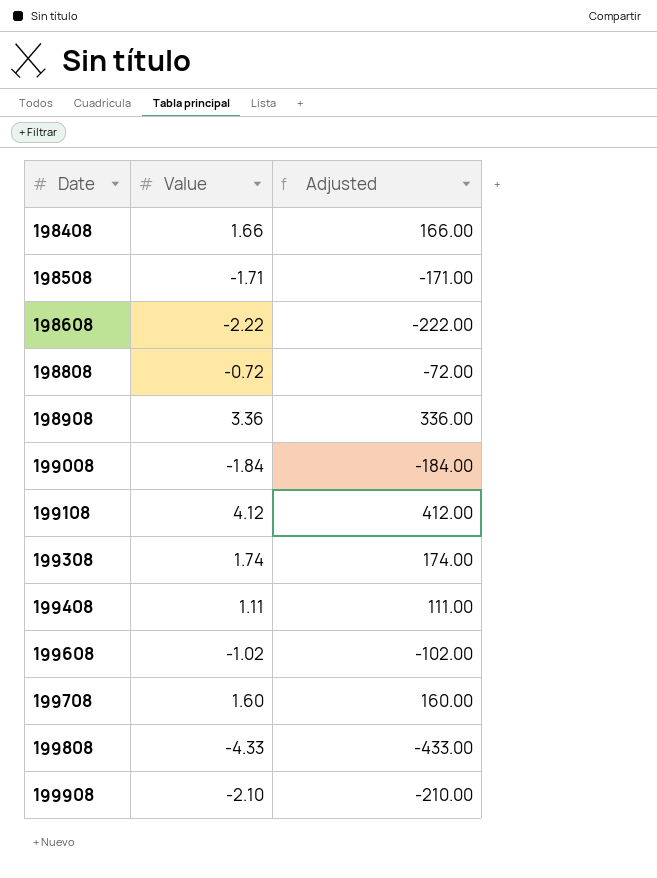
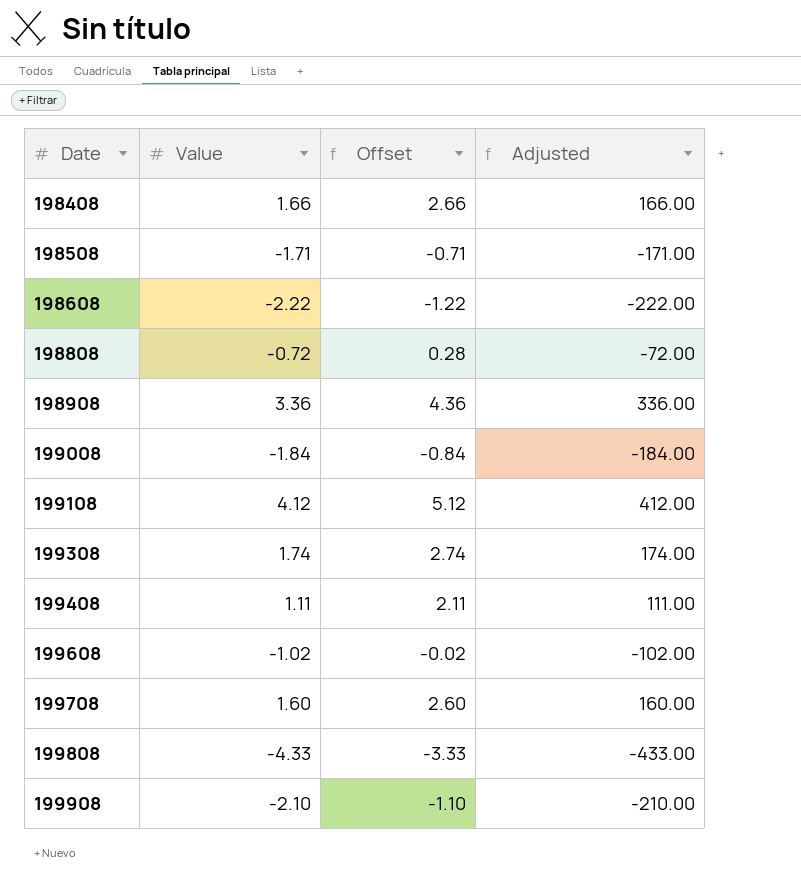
column Offset | formula: none -> [Value] + 1

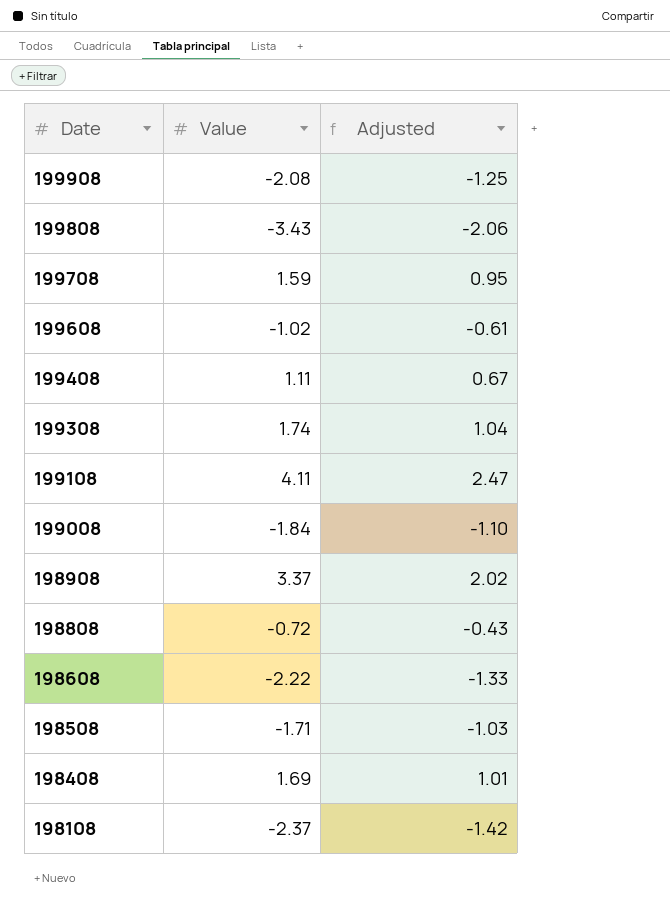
row order: Date ascending -> Date descending
column Offset | formula: [Value] + 1 -> none
column Adjusted | formula: [Value] * 100 -> [Value] * 0.6
199908 | Value: -2.10 -> -2.08
199808 | Value: -4.33 -> -3.43
199708 | Value: 1.60 -> 1.59
199108 | Value: 4.12 -> 4.11
198908 | Value: 3.36 -> 3.37
198408 | Value: 1.66 -> 1.69
row 198108: none -> -2.37 | -1.42

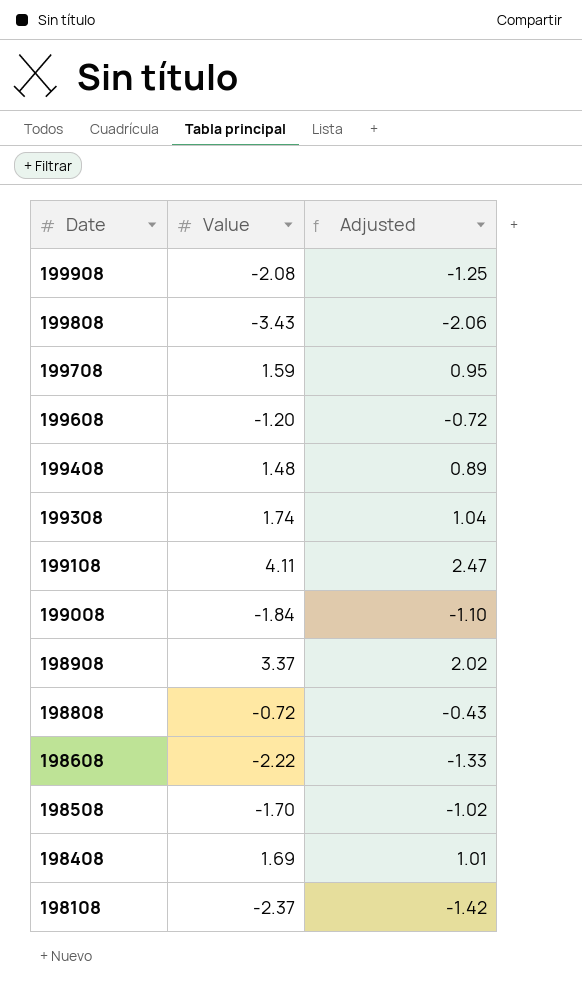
199608 | Value: -1.02 -> -1.20
199608 | Adjusted: -0.61 -> -0.72
199408 | Value: 1.11 -> 1.48
199408 | Adjusted: 0.67 -> 0.89
198508 | Value: -1.71 -> -1.70
198508 | Adjusted: -1.03 -> -1.02

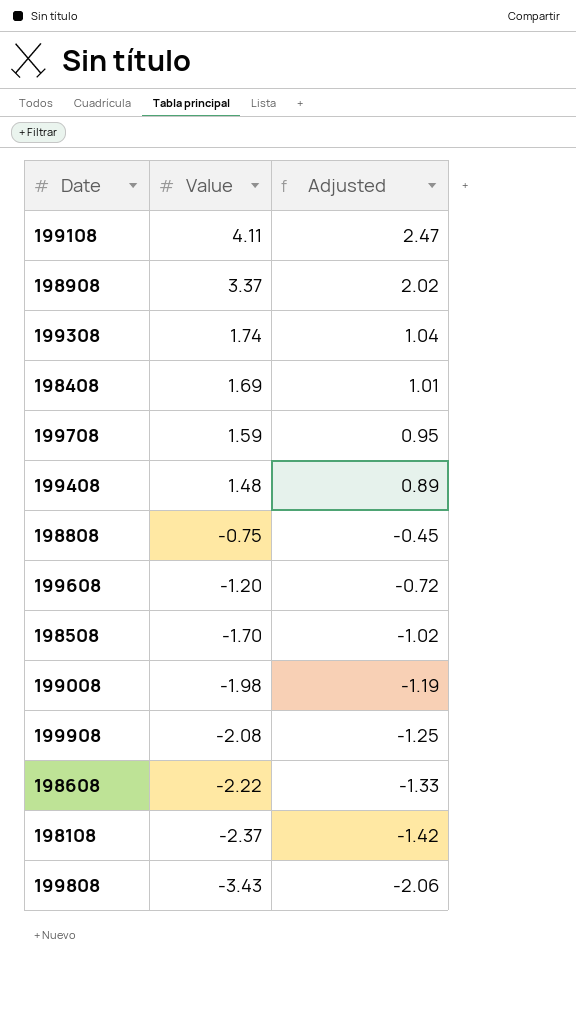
row order: Date descending -> Value descending
198808 | Value: -0.72 -> -0.75
198808 | Adjusted: -0.43 -> -0.45
199008 | Value: -1.84 -> -1.98
199008 | Adjusted: -1.10 -> -1.19

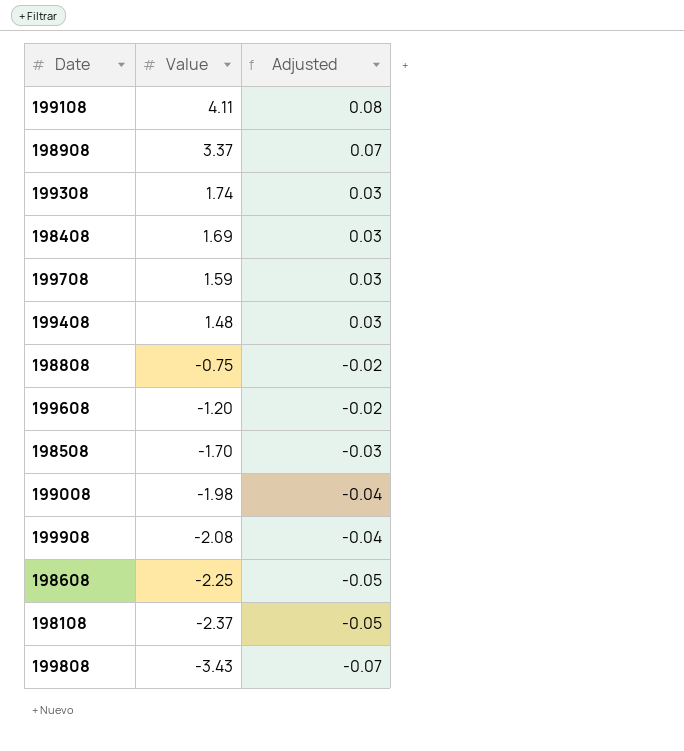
column Adjusted | formula: [Value] * 0.6 -> [Value] * 0.02
198608 | Value: -2.22 -> -2.25

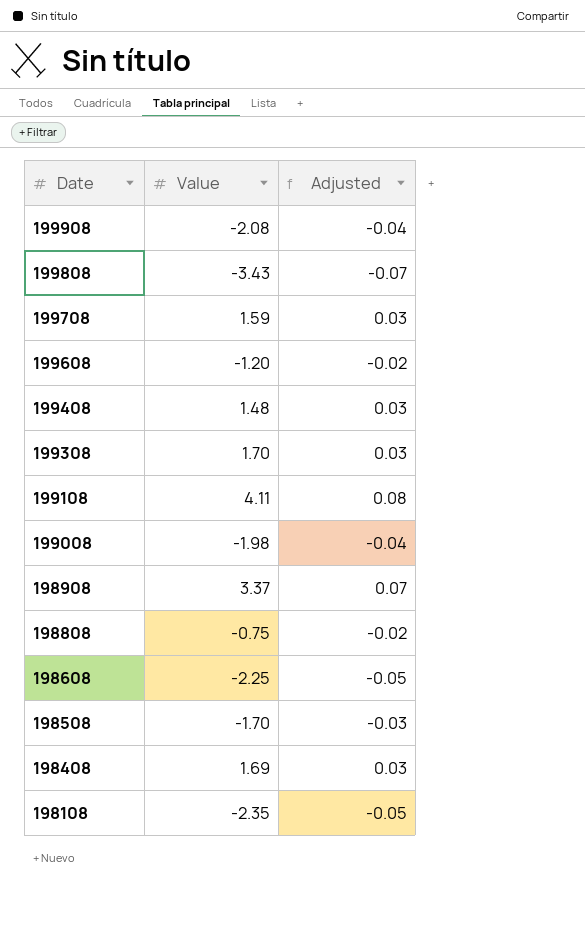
row order: Value descending -> Date descending
199308 | Value: 1.74 -> 1.70
198108 | Value: -2.37 -> -2.35

